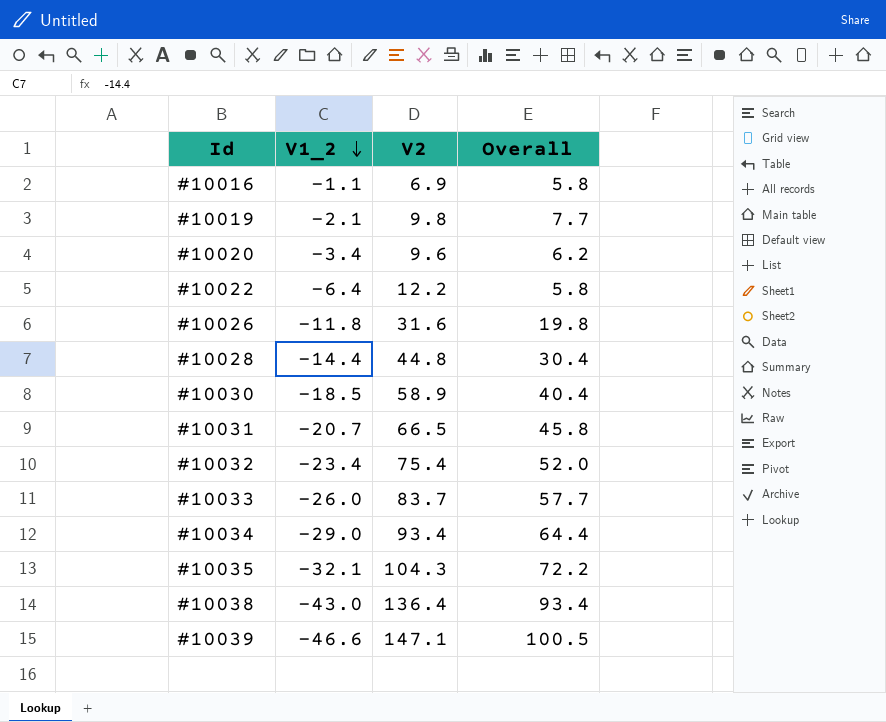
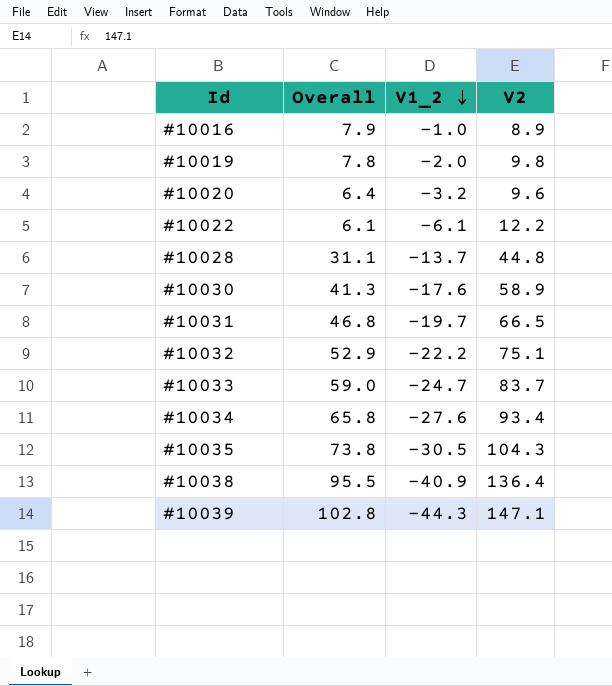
column Overall | position: 4 -> 2
row #10026: -11.8 | 31.6 | 19.8 -> none
#10016 | Overall: 5.8 -> 7.9
#10016 | V1_2: -1.1 -> -1.0
#10016 | V2: 6.9 -> 8.9
#10019 | Overall: 7.7 -> 7.8
#10019 | V1_2: -2.1 -> -2.0
#10020 | Overall: 6.2 -> 6.4
#10020 | V1_2: -3.4 -> -3.2
#10022 | Overall: 5.8 -> 6.1
#10022 | V1_2: -6.4 -> -6.1
#10028 | Overall: 30.4 -> 31.1
#10028 | V1_2: -14.4 -> -13.7
#10030 | Overall: 40.4 -> 41.3
#10030 | V1_2: -18.5 -> -17.6
#10031 | Overall: 45.8 -> 46.8
#10031 | V1_2: -20.7 -> -19.7
#10032 | Overall: 52.0 -> 52.9
#10032 | V1_2: -23.4 -> -22.2
#10032 | V2: 75.4 -> 75.1
#10033 | Overall: 57.7 -> 59.0
#10033 | V1_2: -26.0 -> -24.7
#10034 | Overall: 64.4 -> 65.8
#10034 | V1_2: -29.0 -> -27.6
#10035 | Overall: 72.2 -> 73.8
#10035 | V1_2: -32.1 -> -30.5
#10038 | Overall: 93.4 -> 95.5
#10038 | V1_2: -43.0 -> -40.9
#10039 | Overall: 100.5 -> 102.8
#10039 | V1_2: -46.6 -> -44.3

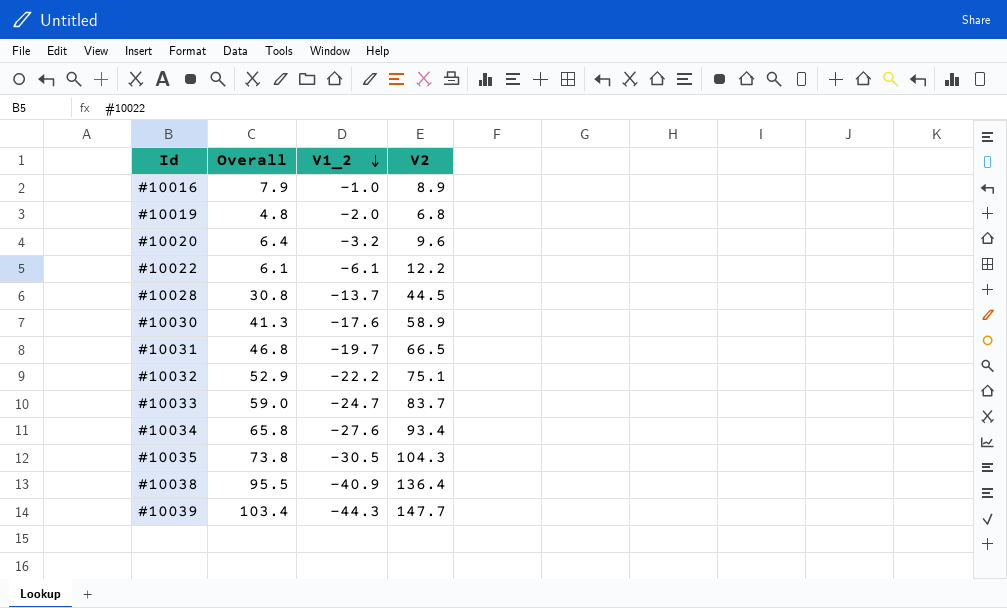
#10019 | Overall: 7.8 -> 4.8
#10019 | V2: 9.8 -> 6.8
#10028 | Overall: 31.1 -> 30.8
#10028 | V2: 44.8 -> 44.5
#10039 | Overall: 102.8 -> 103.4
#10039 | V2: 147.1 -> 147.7

